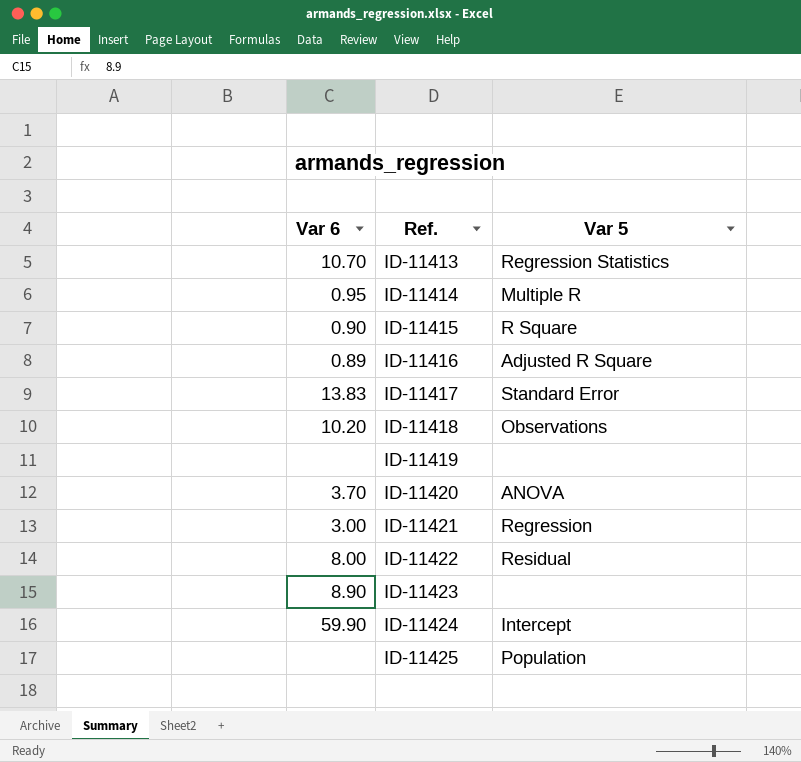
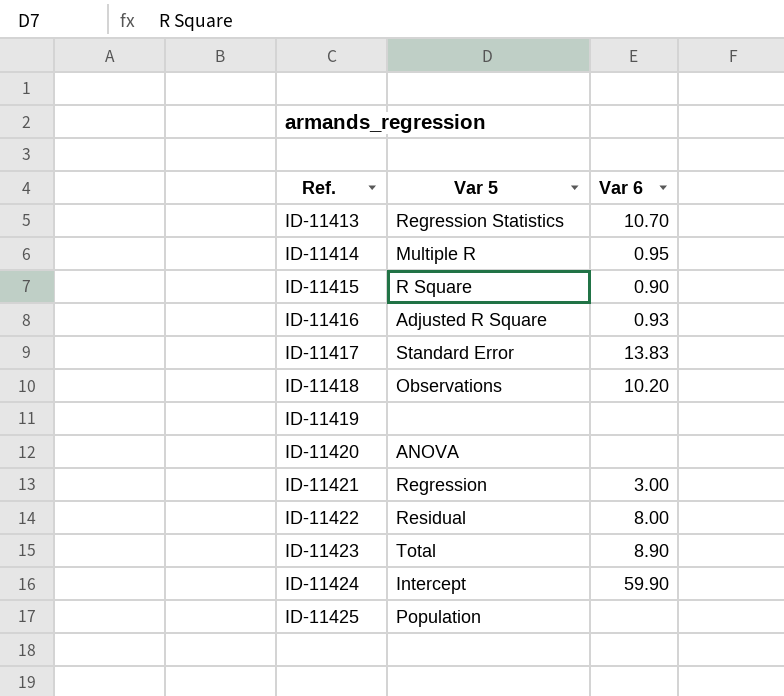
column Var 6 | position: 1 -> 3
ID-11416 | Var 6: 0.89 -> 0.93
ID-11420 | Var 6: 3.70 -> none
ID-11423 | Var 5: none -> Total

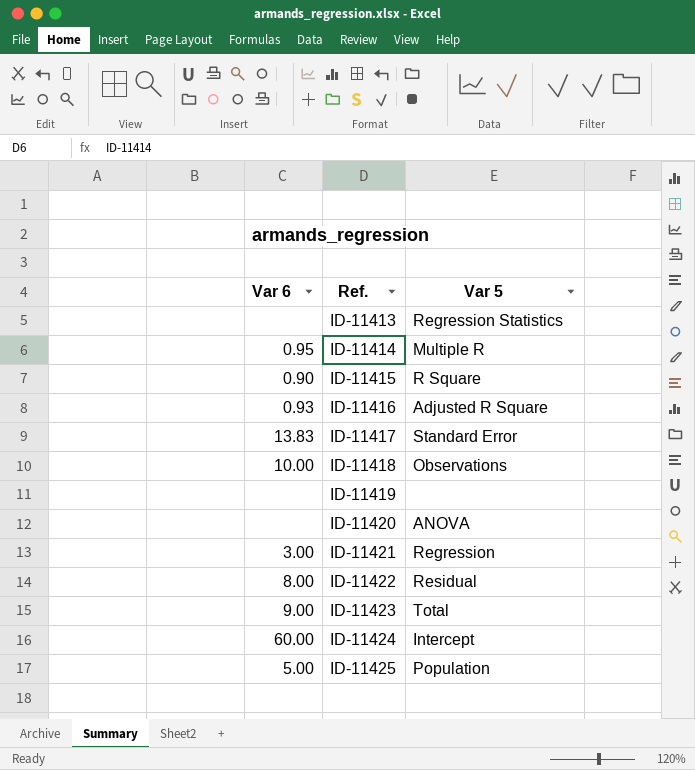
column Var 6 | position: 3 -> 1
ID-11413 | Var 6: 10.70 -> none
ID-11418 | Var 6: 10.20 -> 10.00
ID-11423 | Var 6: 8.90 -> 9.00
ID-11424 | Var 6: 59.90 -> 60.00
ID-11425 | Var 6: none -> 5.00

